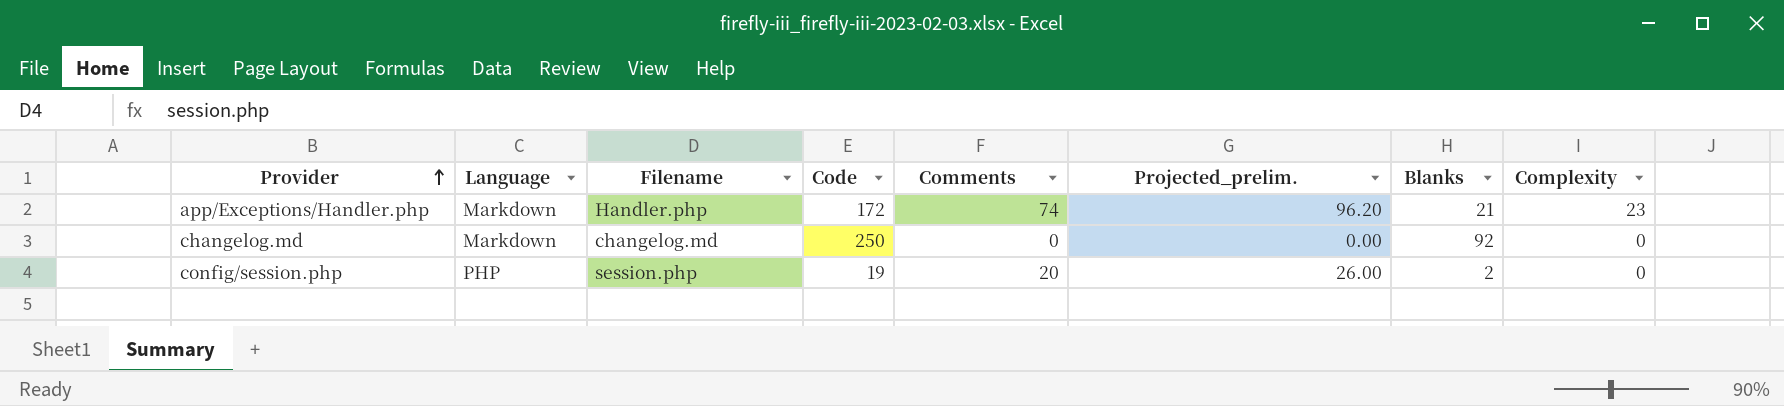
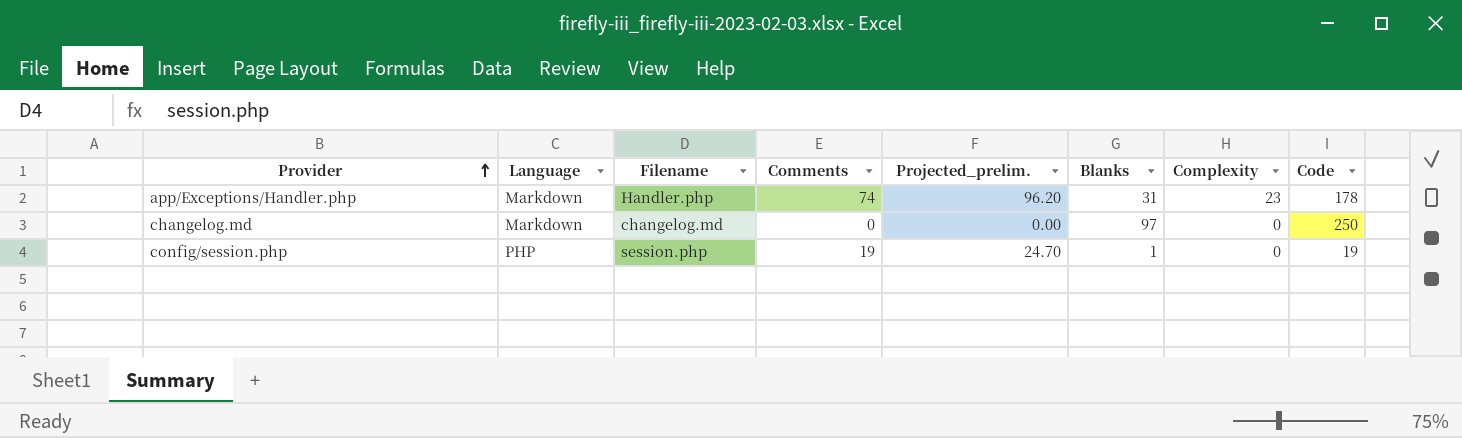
column Code | position: 4 -> 8
app/Exceptions/Handler.php | Blanks: 21 -> 31
app/Exceptions/Handler.php | Code: 172 -> 178
changelog.md | Blanks: 92 -> 97
config/session.php | Comments: 20 -> 19
config/session.php | Projected_prelim.: 26.00 -> 24.70
config/session.php | Blanks: 2 -> 1

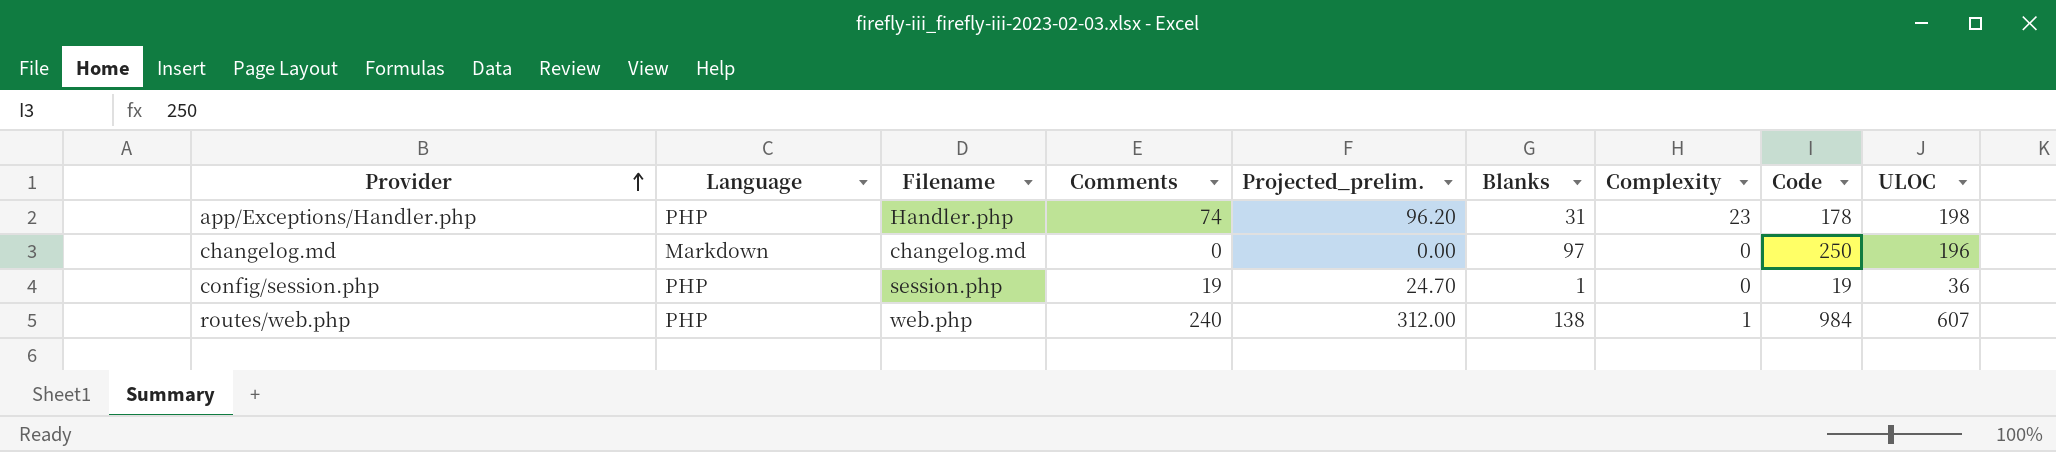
column ULOC | position: none -> 9
app/Exceptions/Handler.php | Language: Markdown -> PHP
row routes/web.php: none -> PHP | web.php | 240 | 312.00 | 138 | 1 | 984 | 607

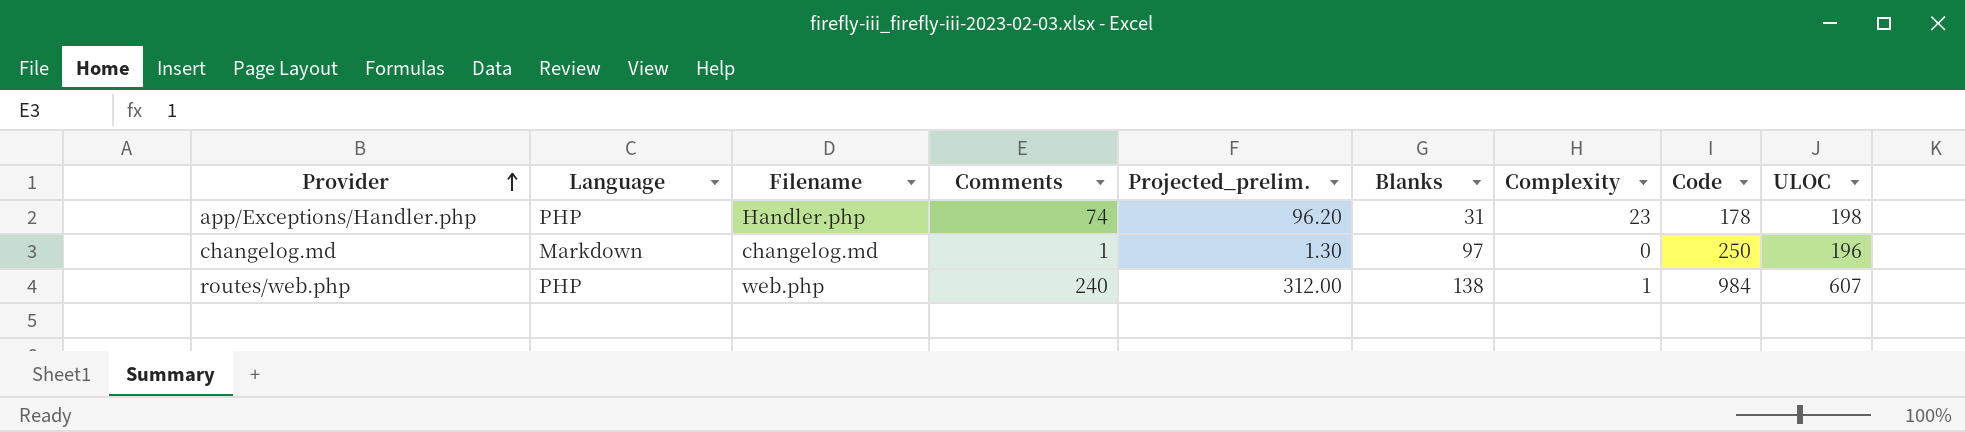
row config/session.php: PHP | session.php | 19 | 24.70 | 1 | 0 | 19 | 36 -> none
changelog.md | Comments: 0 -> 1
changelog.md | Projected_prelim.: 0.00 -> 1.30

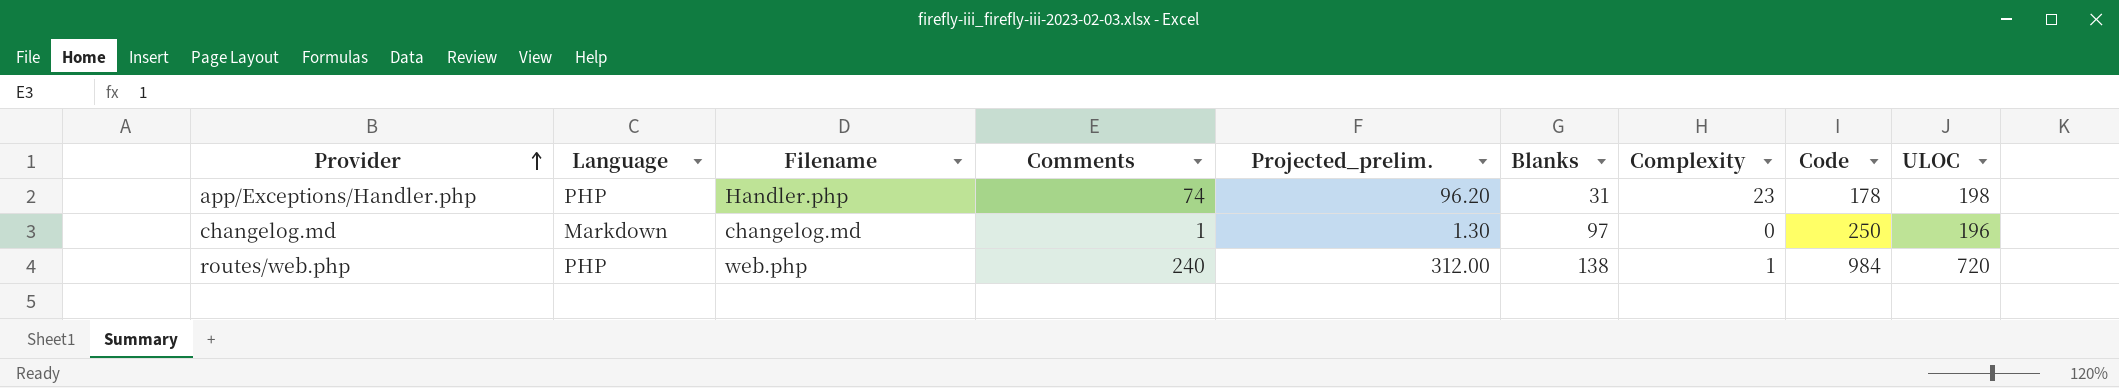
routes/web.php | ULOC: 607 -> 720

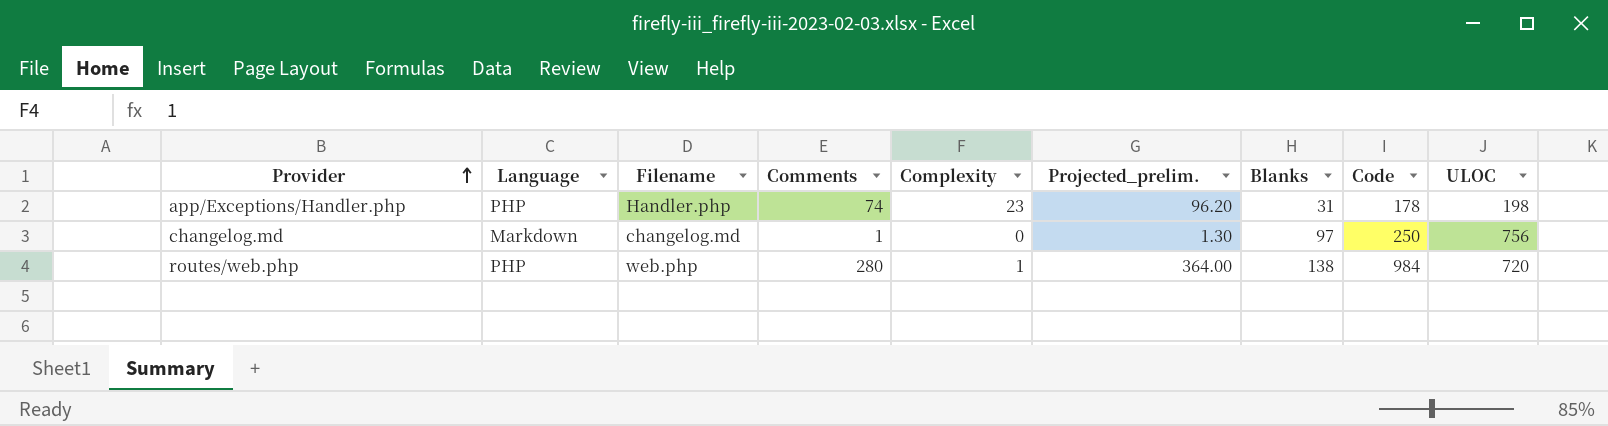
column Complexity | position: 7 -> 5
changelog.md | ULOC: 196 -> 756
routes/web.php | Comments: 240 -> 280
routes/web.php | Projected_prelim.: 312.00 -> 364.00

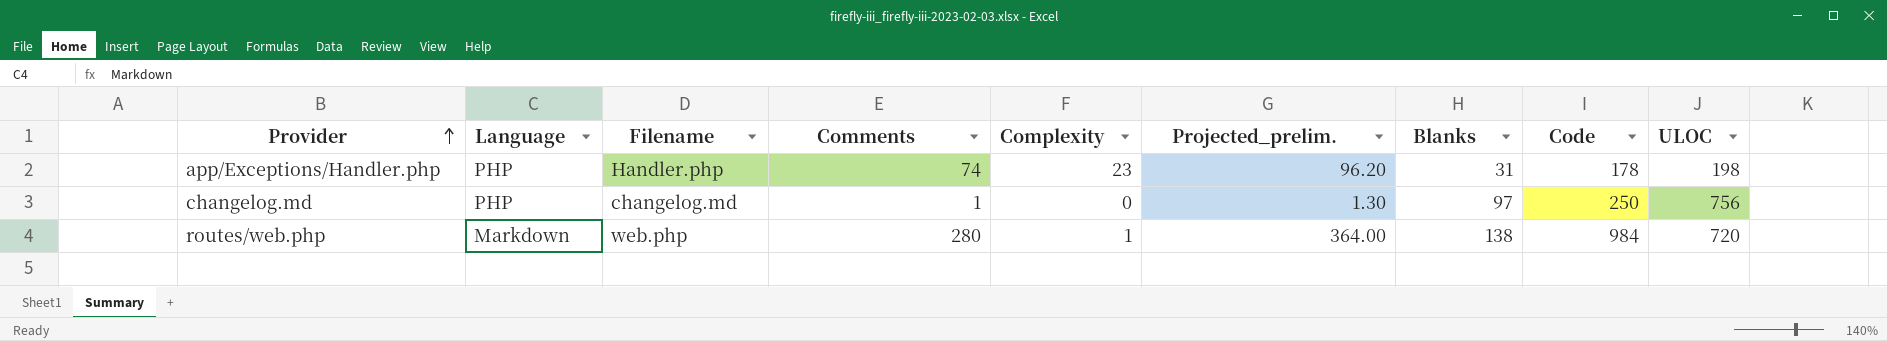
changelog.md | Language: Markdown -> PHP
routes/web.php | Language: PHP -> Markdown

